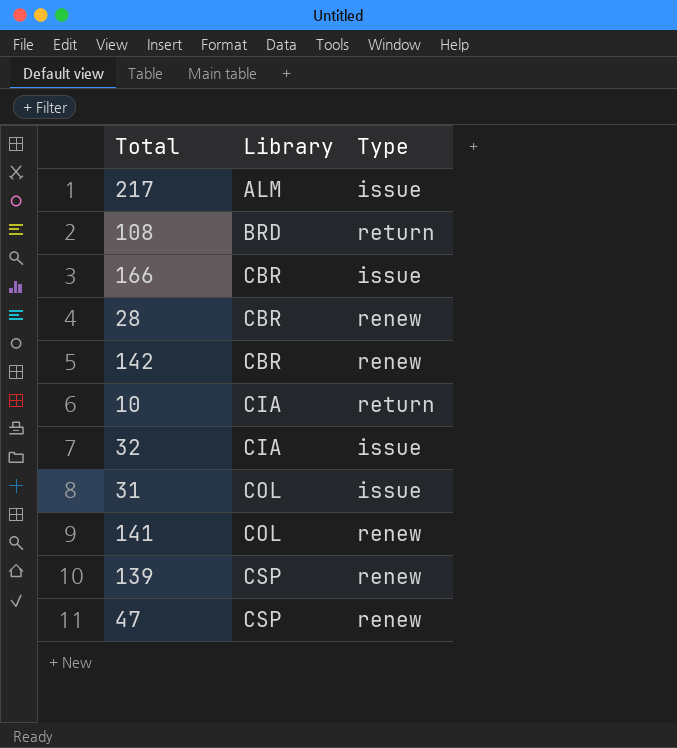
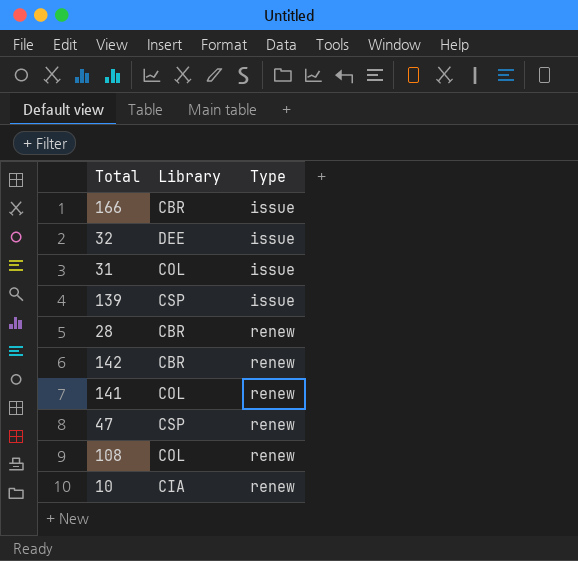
row order: Library ascending -> Type ascending
row 217: ALM | issue -> none
32 | Library: CIA -> DEE
139 | Type: renew -> issue
108 | Library: BRD -> COL
108 | Type: return -> renew
10 | Type: return -> renew

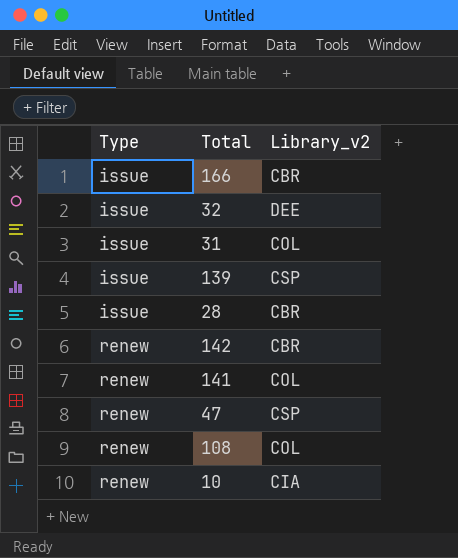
column Type | position: 3 -> 1
column name: Library -> Library_v2
28 | Type: renew -> issue

